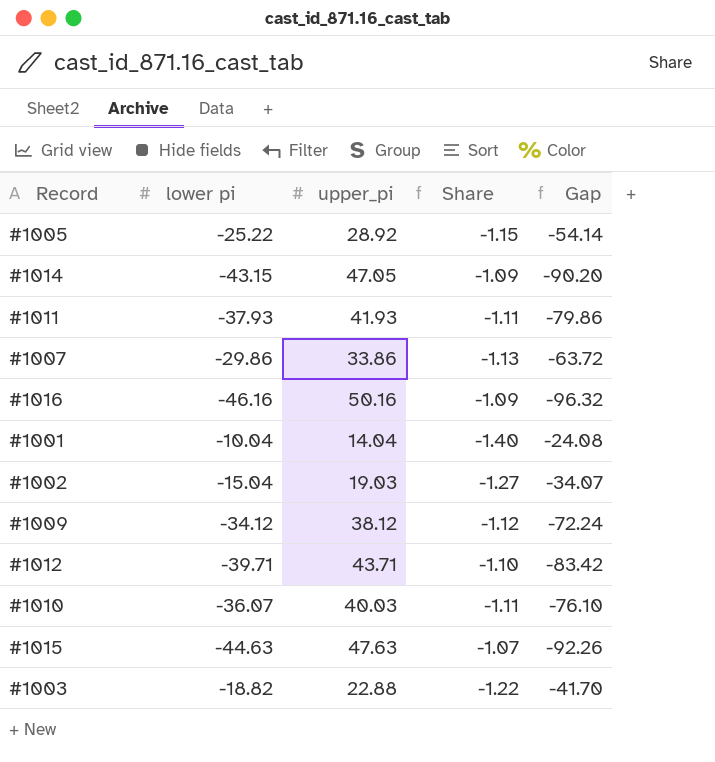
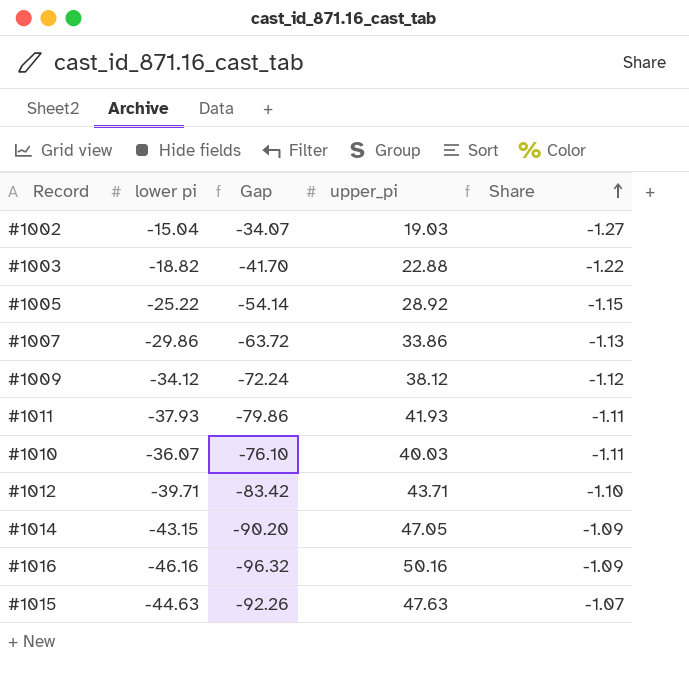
row order: none -> Share ascending
column Gap | position: 5 -> 3
row #1001: -10.04 | 14.04 | -1.40 | -24.08 -> none

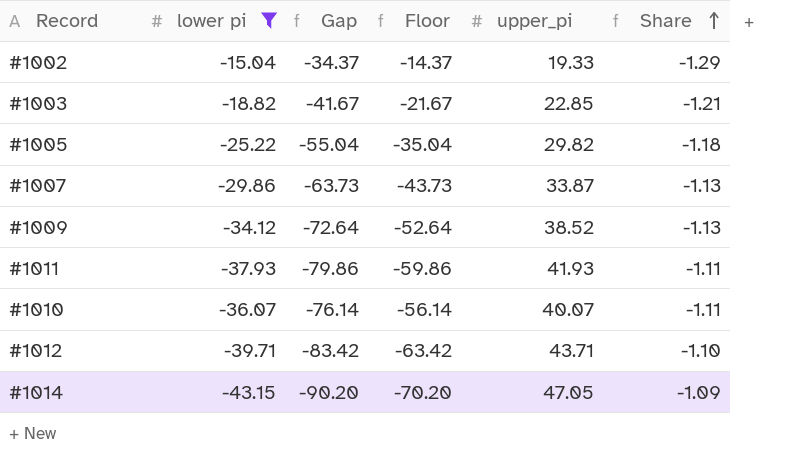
filter: none -> lower pi >= -43.15
column Floor | formula: none -> [Gap] + 20
#1002 | Gap: -34.07 -> -34.37
#1002 | upper_pi: 19.03 -> 19.33
#1002 | Share: -1.27 -> -1.29
#1003 | Gap: -41.70 -> -41.67
#1003 | upper_pi: 22.88 -> 22.85
#1003 | Share: -1.22 -> -1.21
#1005 | Gap: -54.14 -> -55.04
#1005 | upper_pi: 28.92 -> 29.82
#1005 | Share: -1.15 -> -1.18
#1007 | Gap: -63.72 -> -63.73
#1007 | upper_pi: 33.86 -> 33.87
#1009 | Gap: -72.24 -> -72.64
#1009 | upper_pi: 38.12 -> 38.52
#1009 | Share: -1.12 -> -1.13
#1010 | Gap: -76.10 -> -76.14
#1010 | upper_pi: 40.03 -> 40.07

